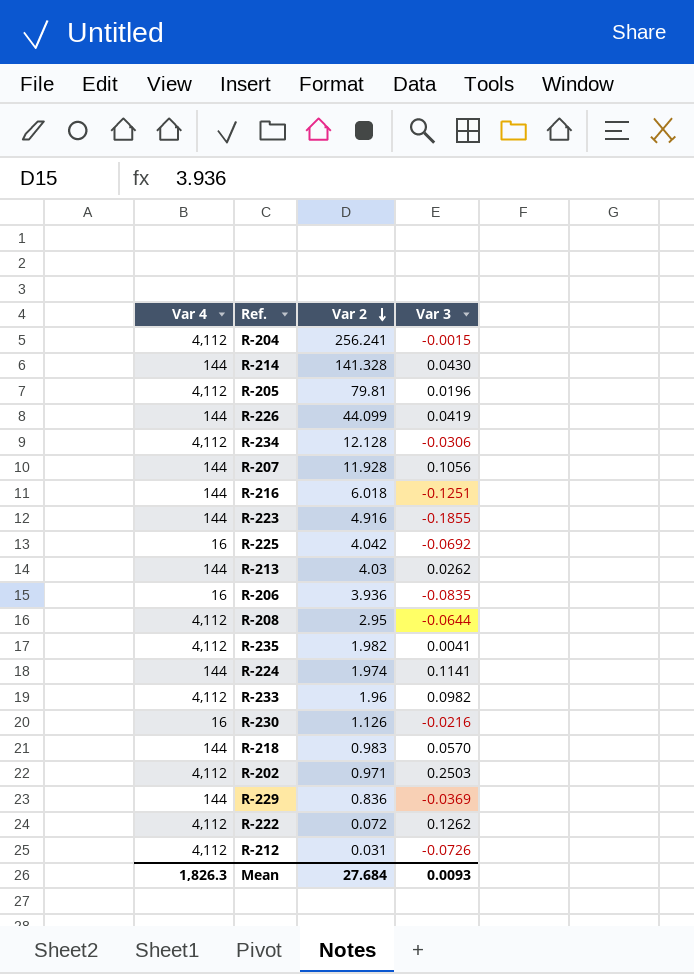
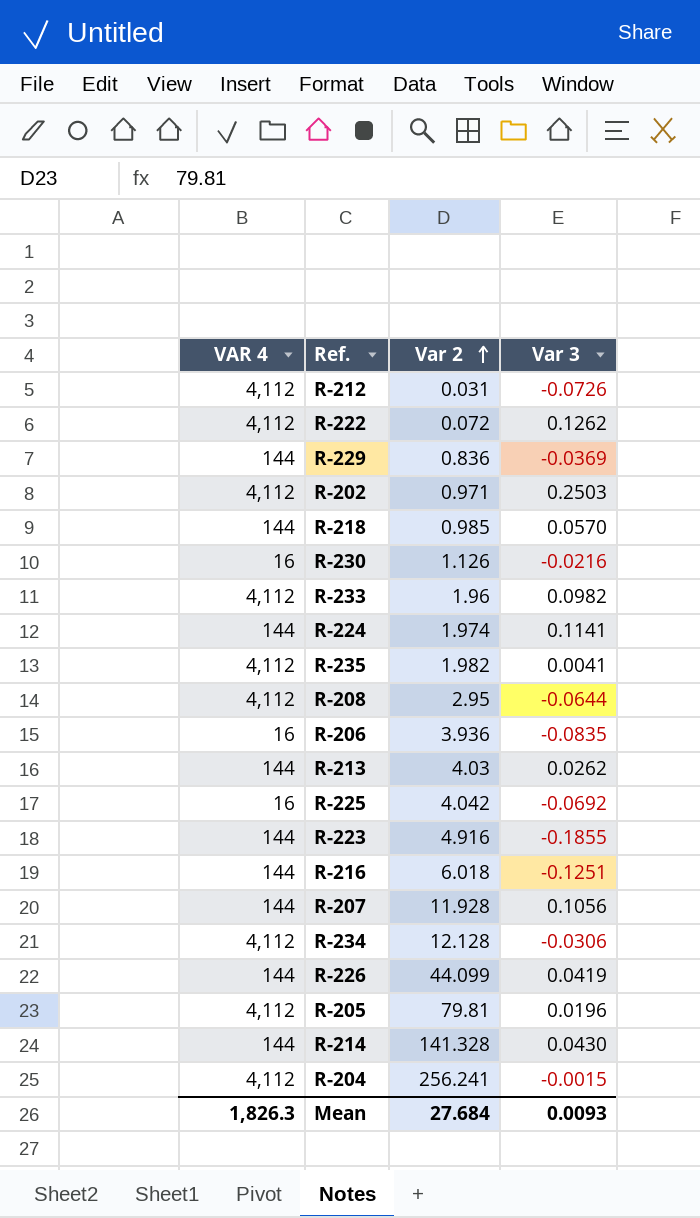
row order: Var 2 descending -> Var 2 ascending
column name: Var 4 -> VAR 4
R-218 | Var 2: 0.983 -> 0.985

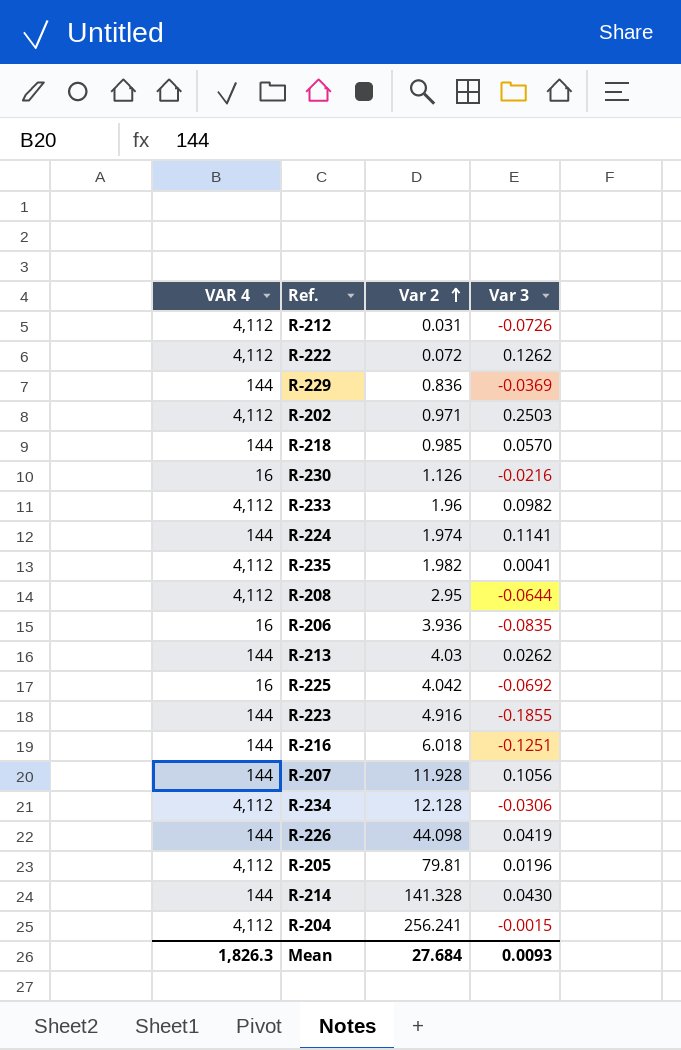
R-226 | Var 2: 44.099 -> 44.098

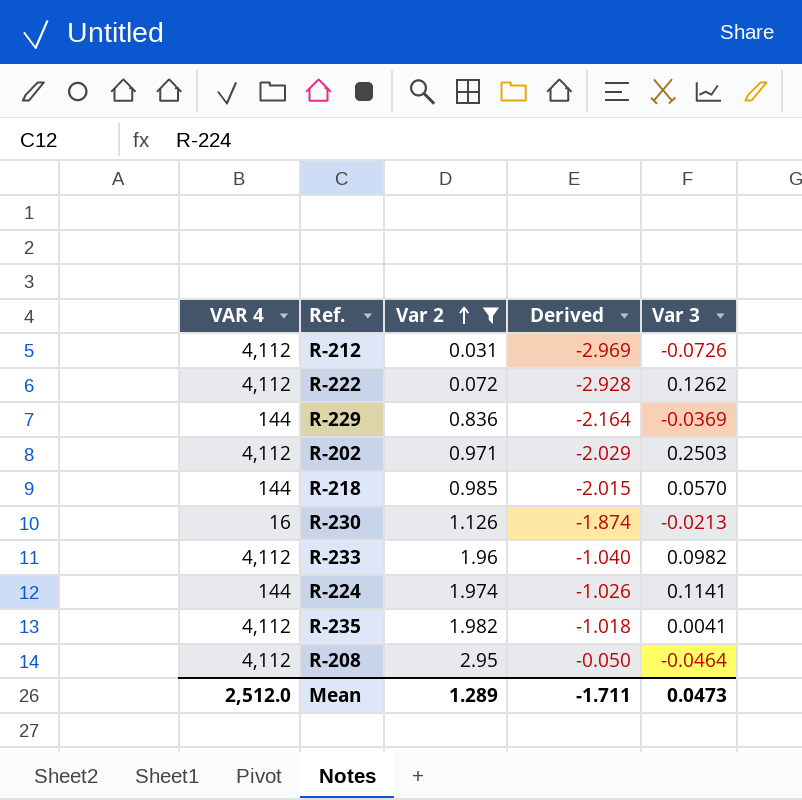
filter: none -> Var 2 <= 2.95
column Derived | formula: none -> [Var 2] - 3
R-230 | Var 3: -0.0216 -> -0.0213
R-208 | Var 3: -0.0644 -> -0.0464
Mean | VAR 4: 1,826.3 -> 2,512.0
Mean | Var 2: 27.684 -> 1.289
Mean | Var 3: 0.0093 -> 0.0473

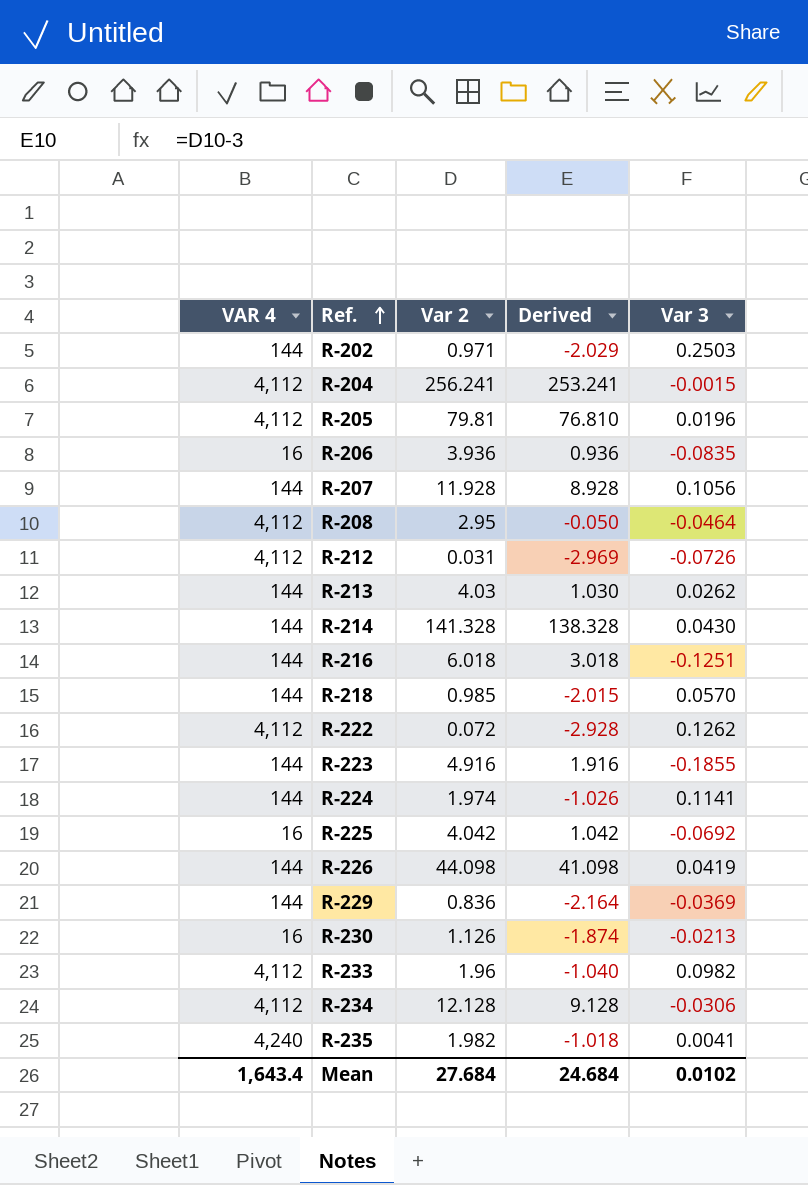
filter: Var 2 <= 2.95 -> none
row order: Var 2 ascending -> Ref. ascending
R-202 | VAR 4: 4,112 -> 144
R-235 | VAR 4: 4,112 -> 4,240
Mean | VAR 4: 2,512.0 -> 1,643.4
Mean | Var 2: 1.289 -> 27.684
Mean | Derived: -1.711 -> 24.684
Mean | Var 3: 0.0473 -> 0.0102

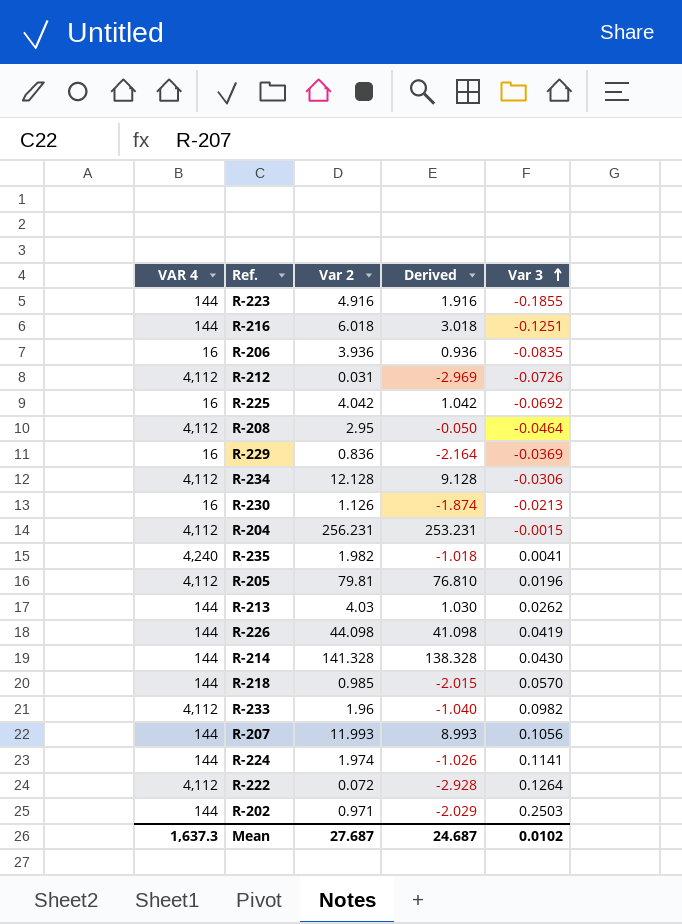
row order: Ref. ascending -> Var 3 ascending
R-229 | VAR 4: 144 -> 16
R-204 | Var 2: 256.241 -> 256.231
R-204 | Derived: 253.241 -> 253.231
R-207 | Var 2: 11.928 -> 11.993
R-207 | Derived: 8.928 -> 8.993
R-222 | Var 3: 0.1262 -> 0.1264
Mean | VAR 4: 1,643.4 -> 1,637.3
Mean | Var 2: 27.684 -> 27.687
Mean | Derived: 24.684 -> 24.687

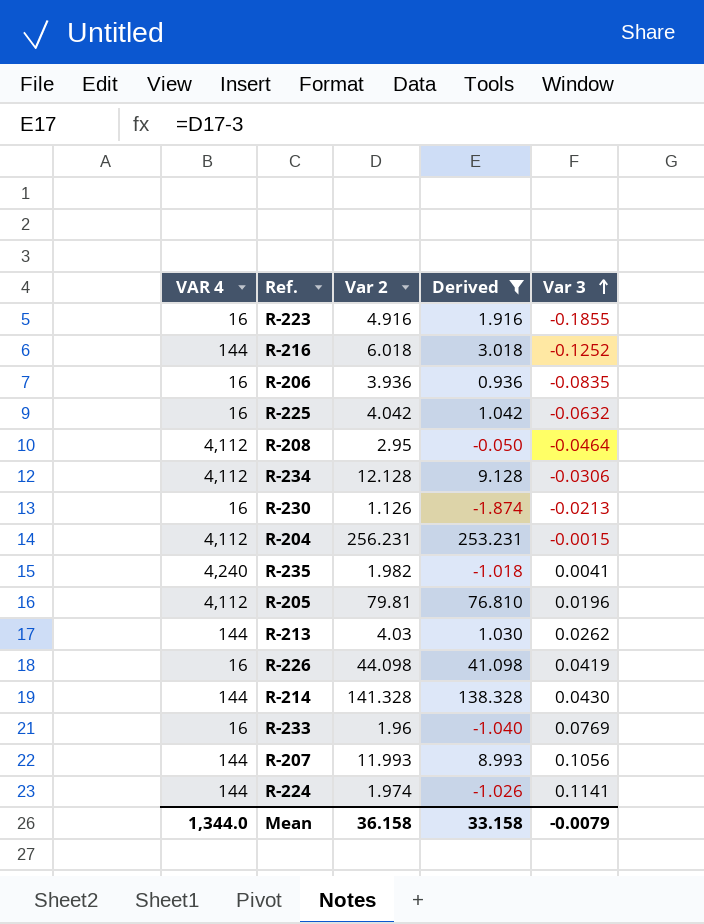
filter: none -> Derived >= -1.874
R-223 | VAR 4: 144 -> 16
R-216 | Var 3: -0.1251 -> -0.1252
R-225 | Var 3: -0.0692 -> -0.0632
R-226 | VAR 4: 144 -> 16
R-233 | VAR 4: 4,112 -> 16
R-233 | Var 3: 0.0982 -> 0.0769
Mean | VAR 4: 1,637.3 -> 1,344.0
Mean | Var 2: 27.687 -> 36.158
Mean | Derived: 24.687 -> 33.158
Mean | Var 3: 0.0102 -> -0.0079

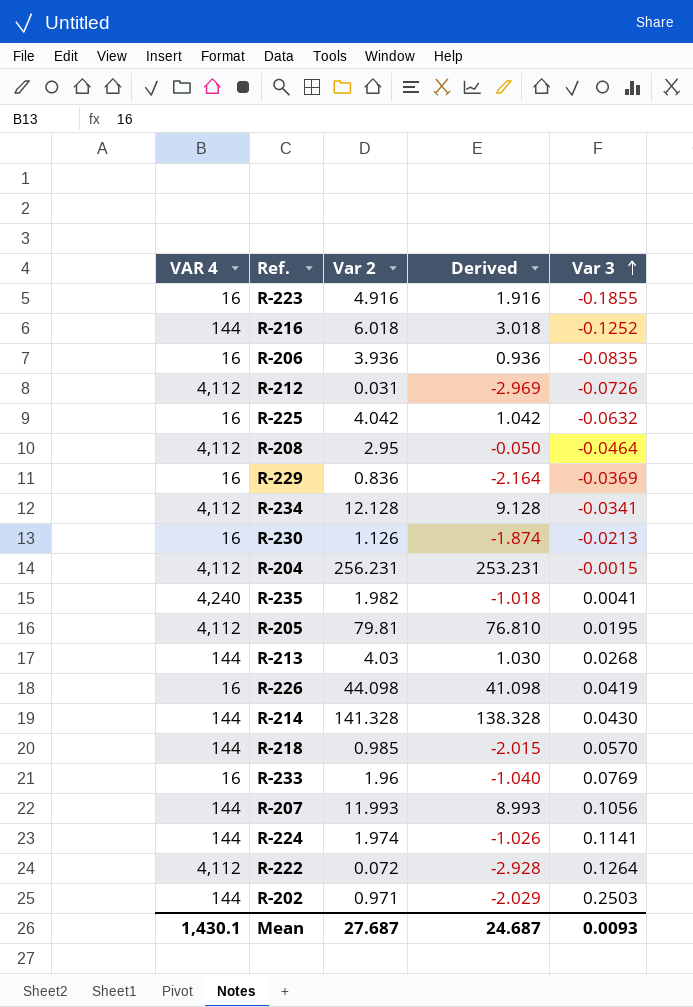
filter: Derived >= -1.874 -> none
R-234 | Var 3: -0.0306 -> -0.0341
R-205 | Var 3: 0.0196 -> 0.0195
R-213 | Var 3: 0.0262 -> 0.0268
Mean | VAR 4: 1,344.0 -> 1,430.1
Mean | Var 2: 36.158 -> 27.687
Mean | Derived: 33.158 -> 24.687
Mean | Var 3: -0.0079 -> 0.0093

